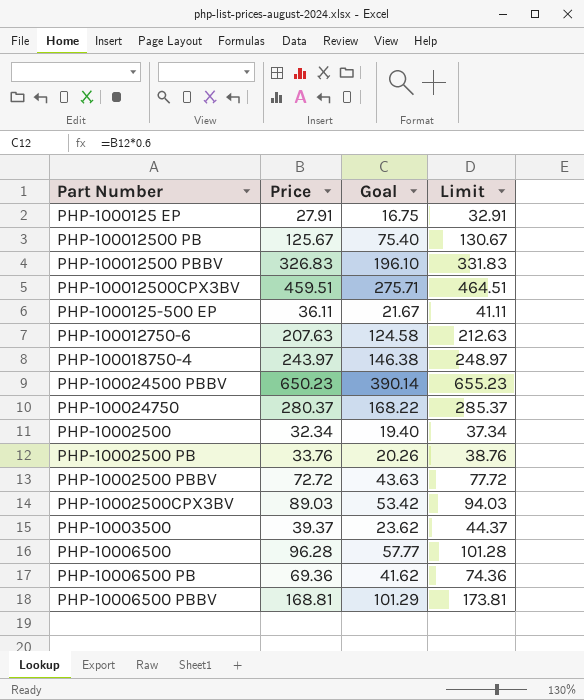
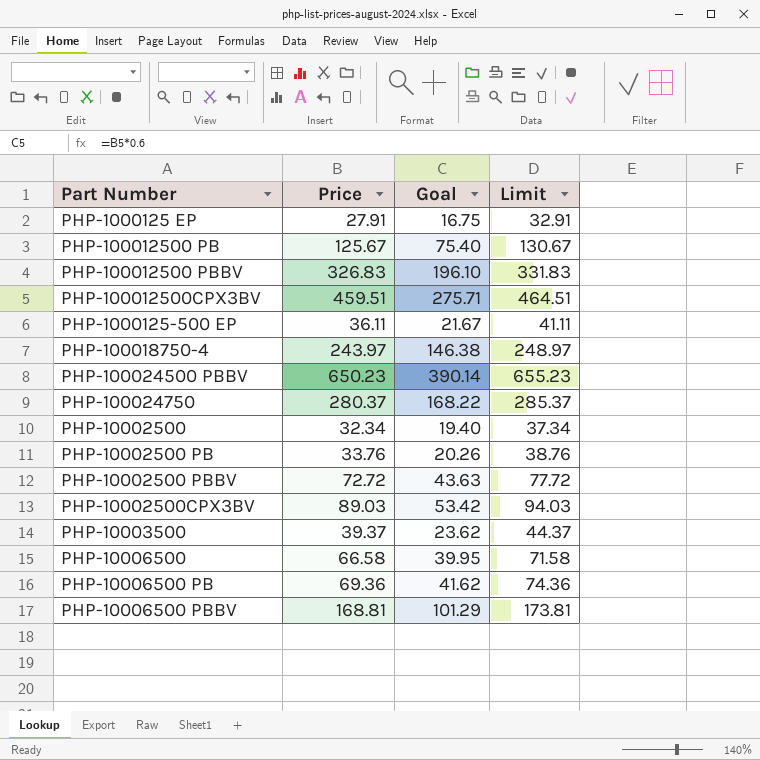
row PHP-100012750-6: 207.63 | 124.58 | 212.63 -> none
PHP-10006500 | Price: 96.28 -> 66.58
PHP-10006500 | Goal: 57.77 -> 39.95
PHP-10006500 | Limit: 101.28 -> 71.58

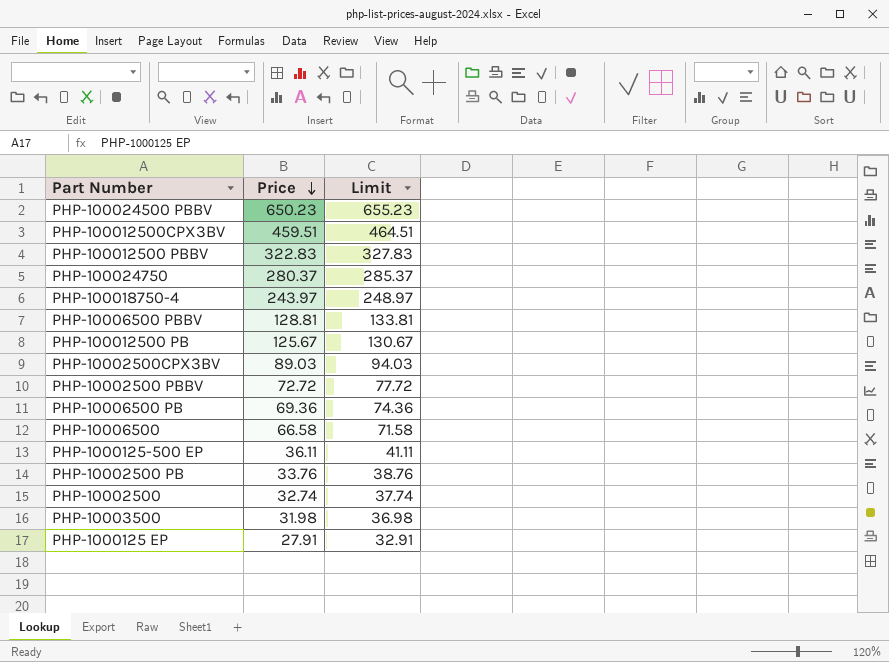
row order: none -> Price descending
column Goal | formula: [Price] * 0.6 -> none
PHP-100012500 PBBV | Price: 326.83 -> 322.83
PHP-100012500 PBBV | Limit: 331.83 -> 327.83
PHP-10006500 PBBV | Price: 168.81 -> 128.81
PHP-10006500 PBBV | Limit: 173.81 -> 133.81
PHP-10002500 | Price: 32.34 -> 32.74
PHP-10002500 | Limit: 37.34 -> 37.74
PHP-10003500 | Price: 39.37 -> 31.98
PHP-10003500 | Limit: 44.37 -> 36.98

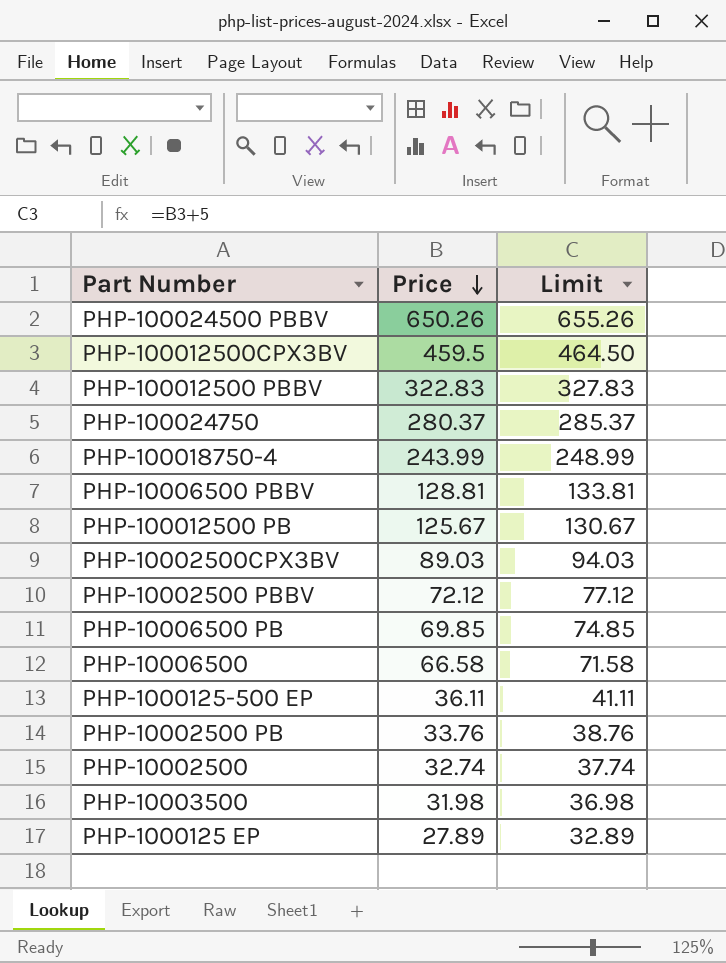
PHP-100024500 PBBV | Price: 650.23 -> 650.26
PHP-100024500 PBBV | Limit: 655.23 -> 655.26
PHP-100012500CPX3BV | Price: 459.51 -> 459.5
PHP-100012500CPX3BV | Limit: 464.51 -> 464.50
PHP-100018750-4 | Price: 243.97 -> 243.99
PHP-100018750-4 | Limit: 248.97 -> 248.99
PHP-10002500 PBBV | Price: 72.72 -> 72.12
PHP-10002500 PBBV | Limit: 77.72 -> 77.12
PHP-10006500 PB | Price: 69.36 -> 69.85
PHP-10006500 PB | Limit: 74.36 -> 74.85
PHP-1000125 EP | Price: 27.91 -> 27.89
PHP-1000125 EP | Limit: 32.91 -> 32.89

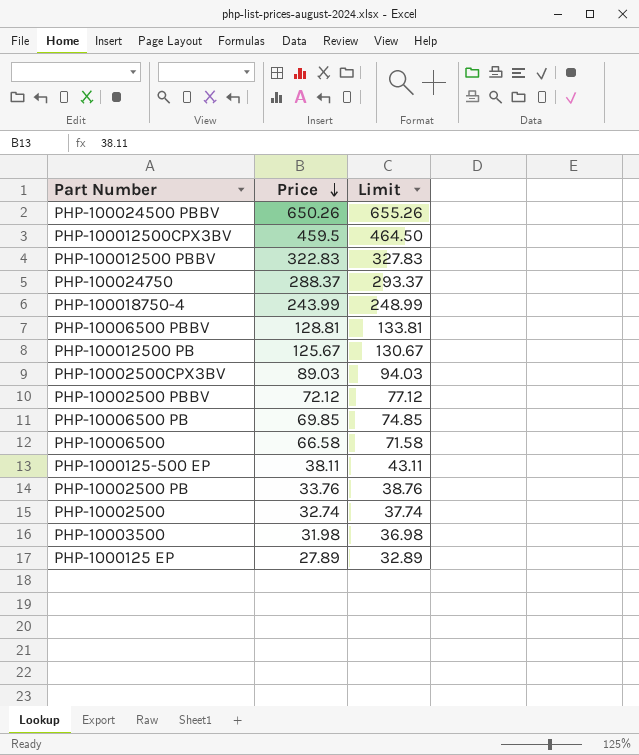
PHP-100024750 | Price: 280.37 -> 288.37
PHP-100024750 | Limit: 285.37 -> 293.37
PHP-1000125-500 EP | Price: 36.11 -> 38.11
PHP-1000125-500 EP | Limit: 41.11 -> 43.11

